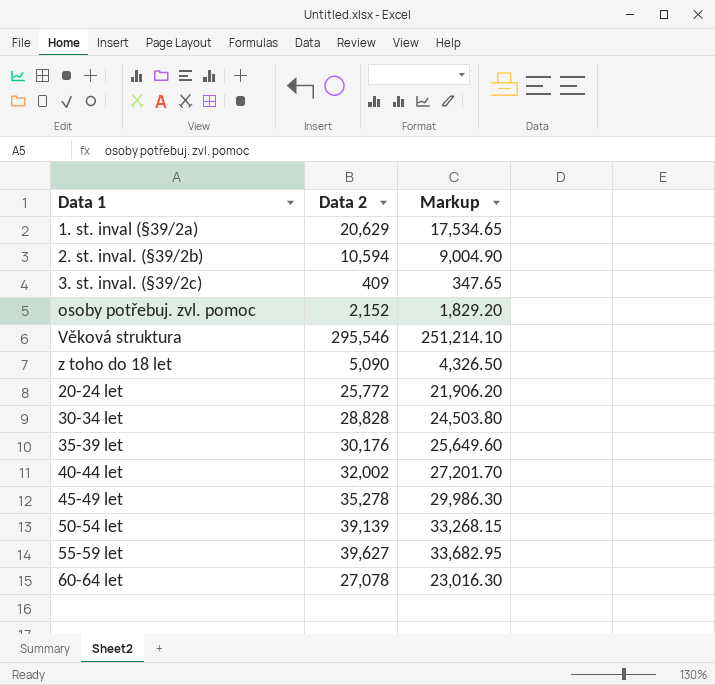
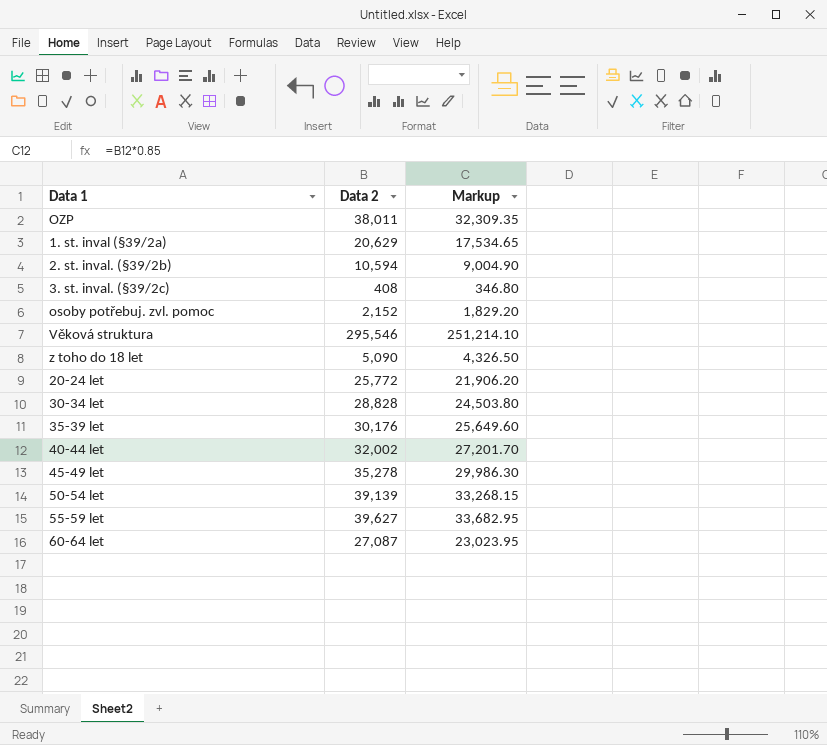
row OZP: none -> 38,011 | 32,309.35
3. st. inval. (§39/2c) | Data 2: 409 -> 408
3. st. inval. (§39/2c) | Markup: 347.65 -> 346.80
60-64 let | Data 2: 27,078 -> 27,087
60-64 let | Markup: 23,016.30 -> 23,023.95

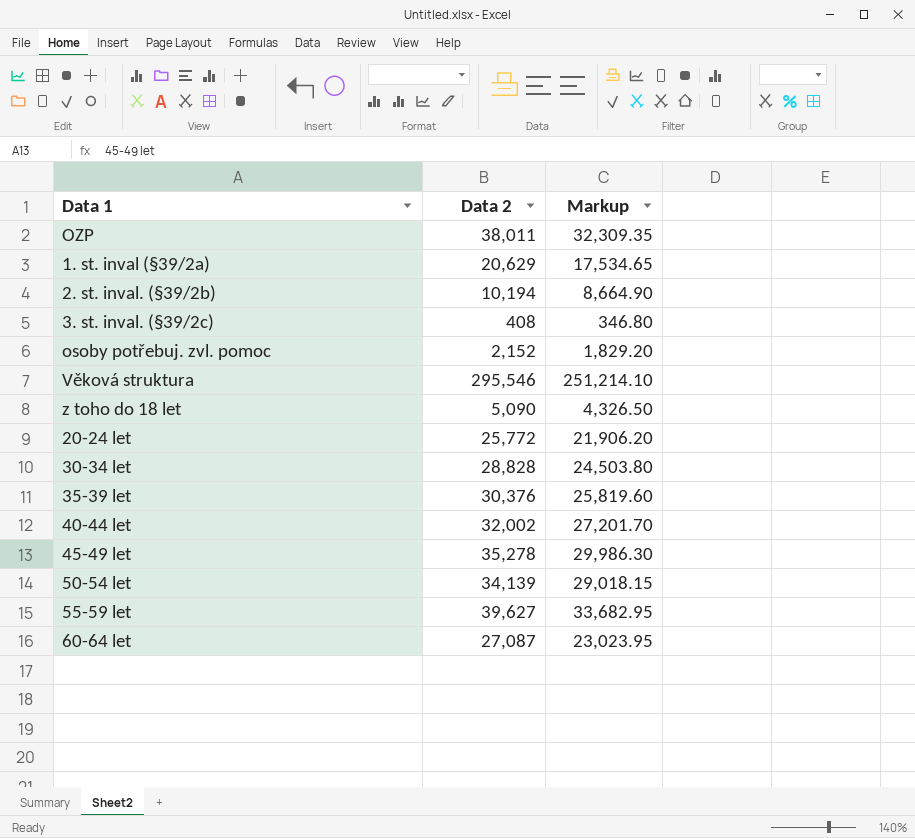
2. st. inval. (§39/2b) | Data 2: 10,594 -> 10,194
2. st. inval. (§39/2b) | Markup: 9,004.90 -> 8,664.90
35-39 let | Data 2: 30,176 -> 30,376
35-39 let | Markup: 25,649.60 -> 25,819.60
50-54 let | Data 2: 39,139 -> 34,139
50-54 let | Markup: 33,268.15 -> 29,018.15

